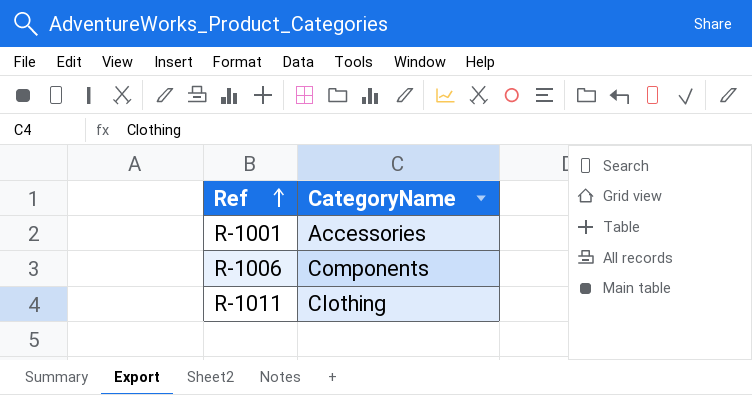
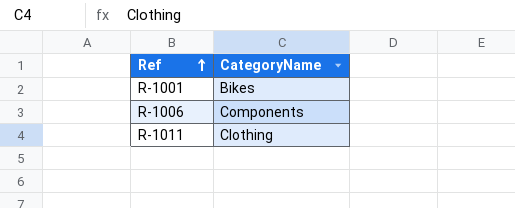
R-1001 | CategoryName: Accessories -> Bikes

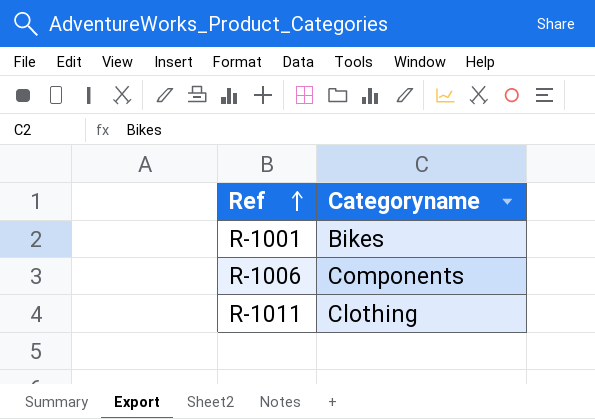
column name: CategoryName -> Categoryname

